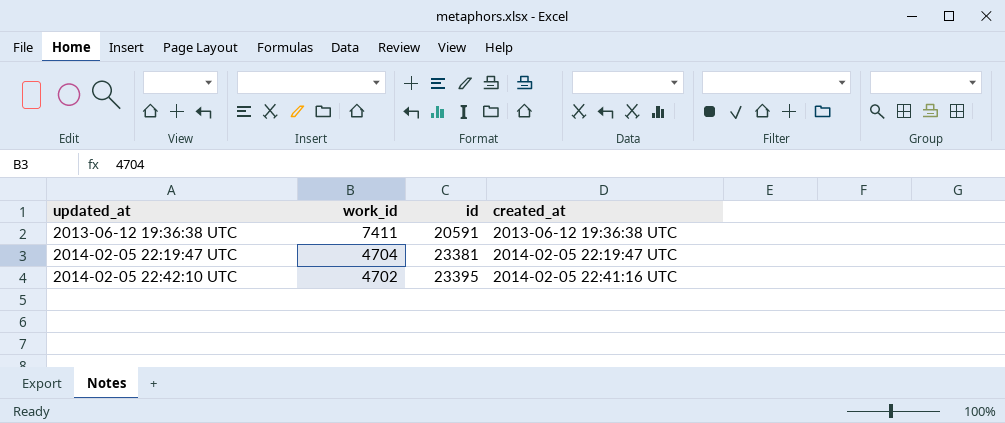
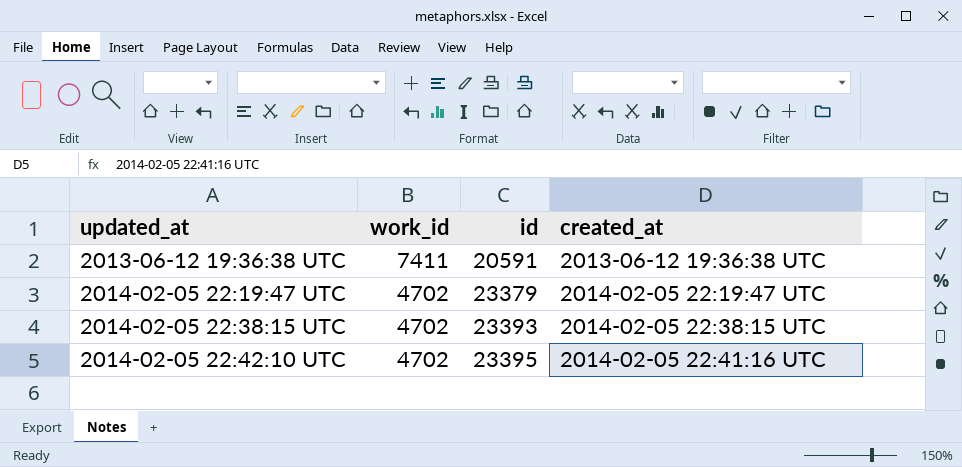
2014-02-05 22:19:47 UTC | work_id: 4704 -> 4702
2014-02-05 22:19:47 UTC | id: 23381 -> 23379
row 2014-02-05 22:38:15 UTC: none -> 4702 | 23393 | 2014-02-05 22:38:15 UTC

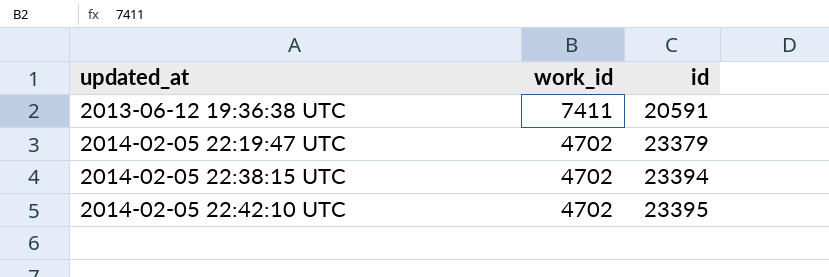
column created_at | position: 4 -> none
2014-02-05 22:38:15 UTC | id: 23393 -> 23394

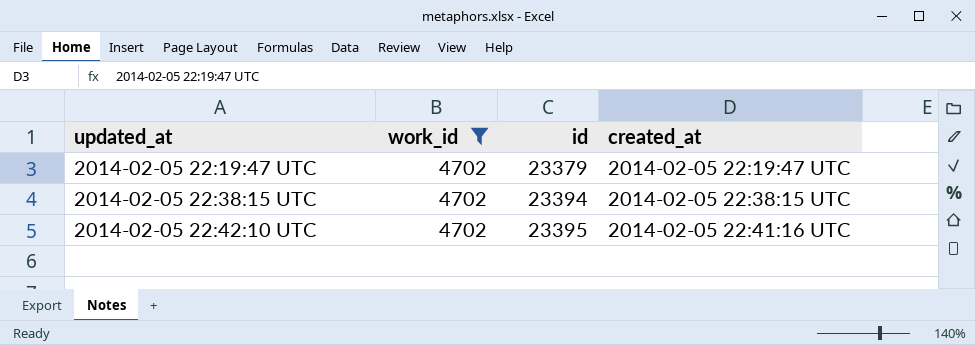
filter: none -> work_id = 4702
column created_at | position: none -> 4

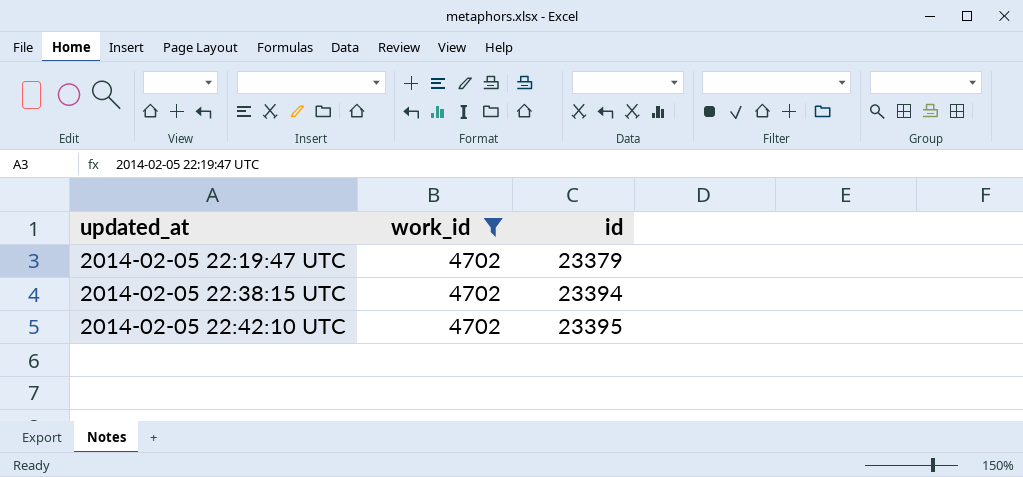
column created_at | position: 4 -> none

